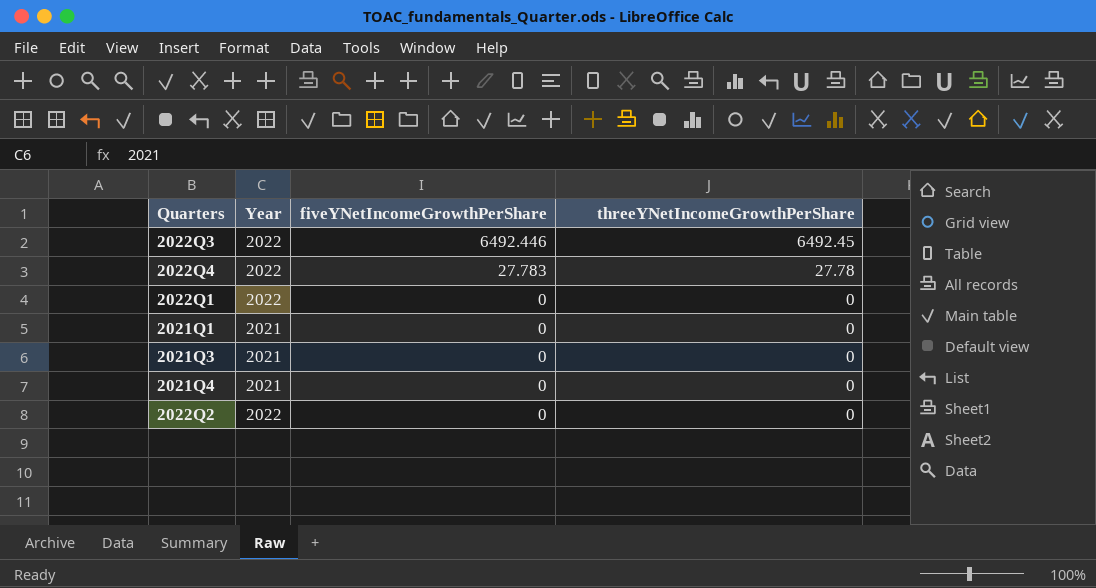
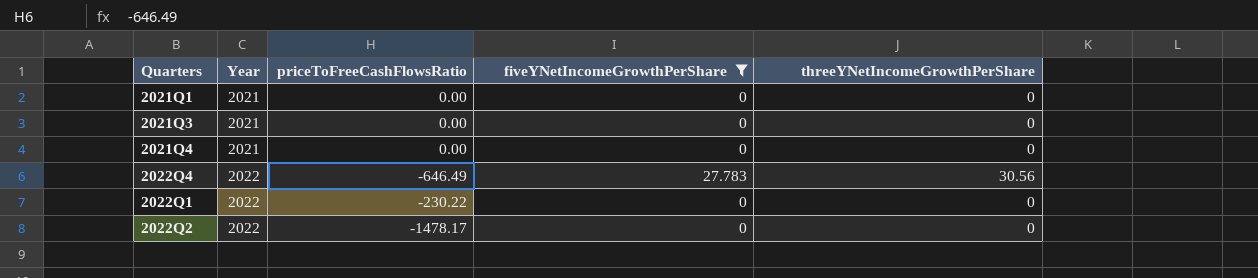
filter: none -> fiveYNetIncomeGrowthPerShare != 6492.446
row order: fiveYNetIncomeGrowthPerShare descending -> Year ascending
column priceToFreeCashFlowsRatio | position: none -> 3
2022Q4 | threeYNetIncomeGrowthPerShare: 27.78 -> 30.56

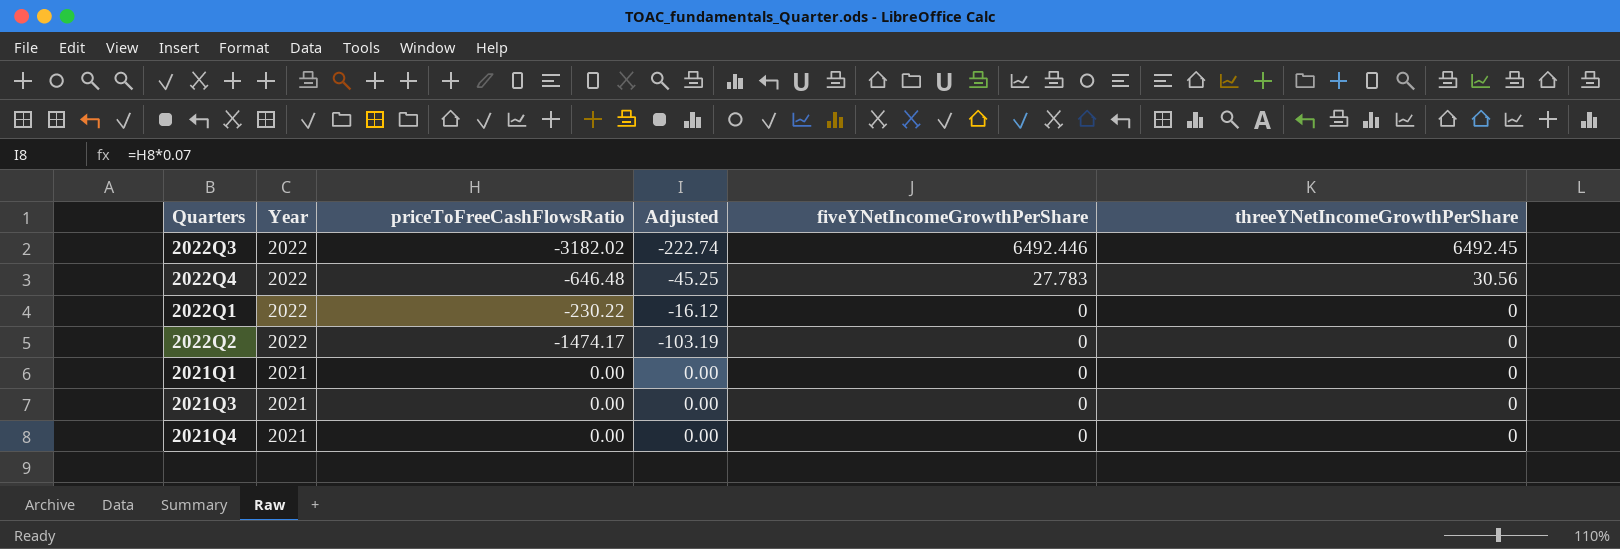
filter: fiveYNetIncomeGrowthPerShare != 6492.446 -> none
row order: Year ascending -> Year descending
column Adjusted | formula: none -> [priceToFreeCashFlowsRatio] * 0.07
2022Q4 | priceToFreeCashFlowsRatio: -646.49 -> -646.48
2022Q2 | priceToFreeCashFlowsRatio: -1478.17 -> -1474.17

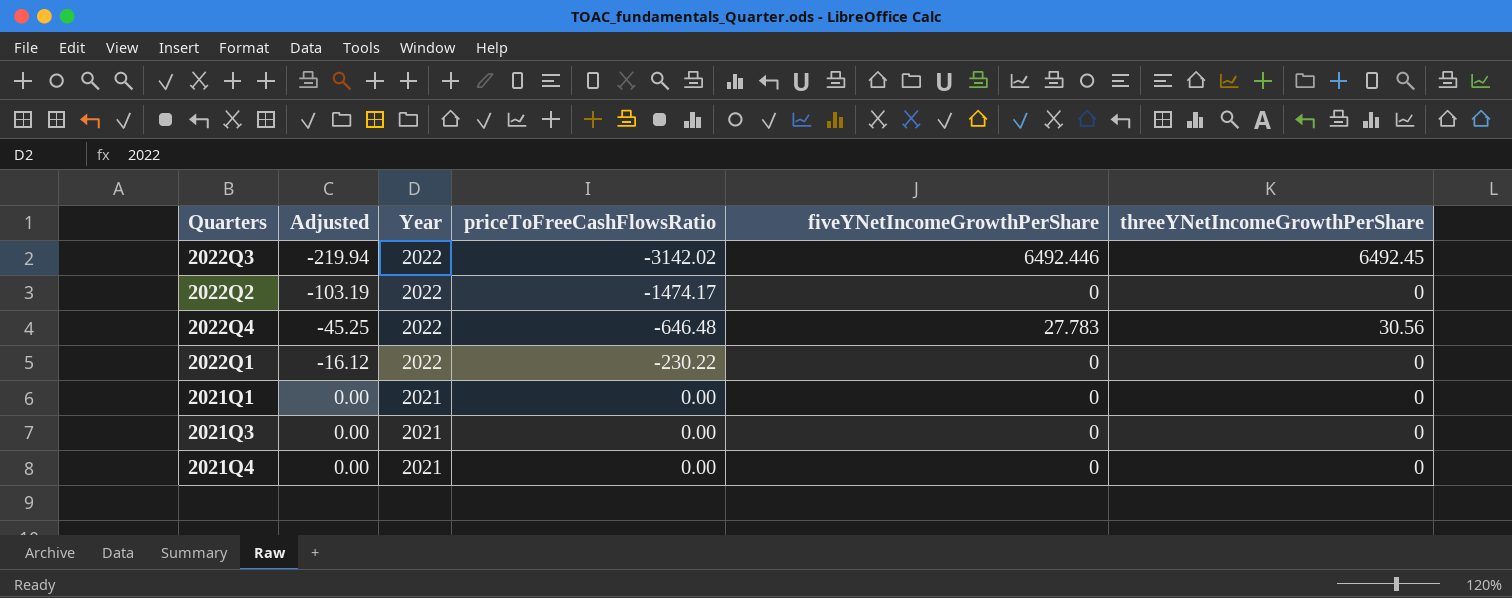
row order: Year descending -> Adjusted ascending
column Adjusted | position: 4 -> 2
2022Q3 | Adjusted: -222.74 -> -219.94
2022Q3 | priceToFreeCashFlowsRatio: -3182.02 -> -3142.02

